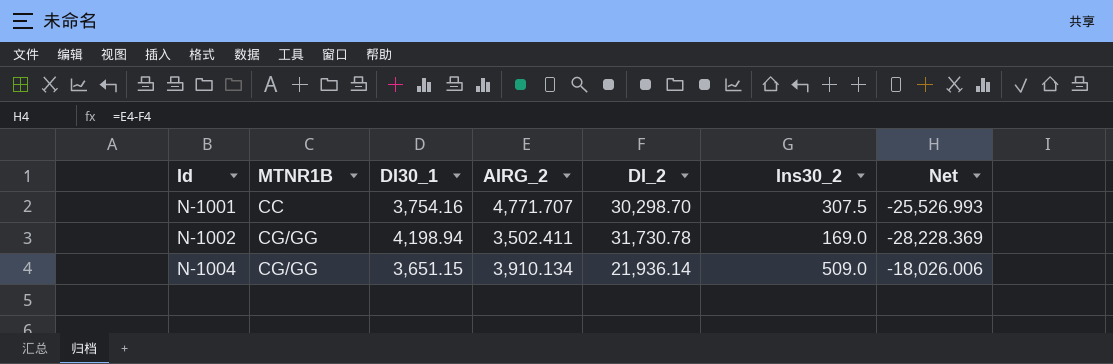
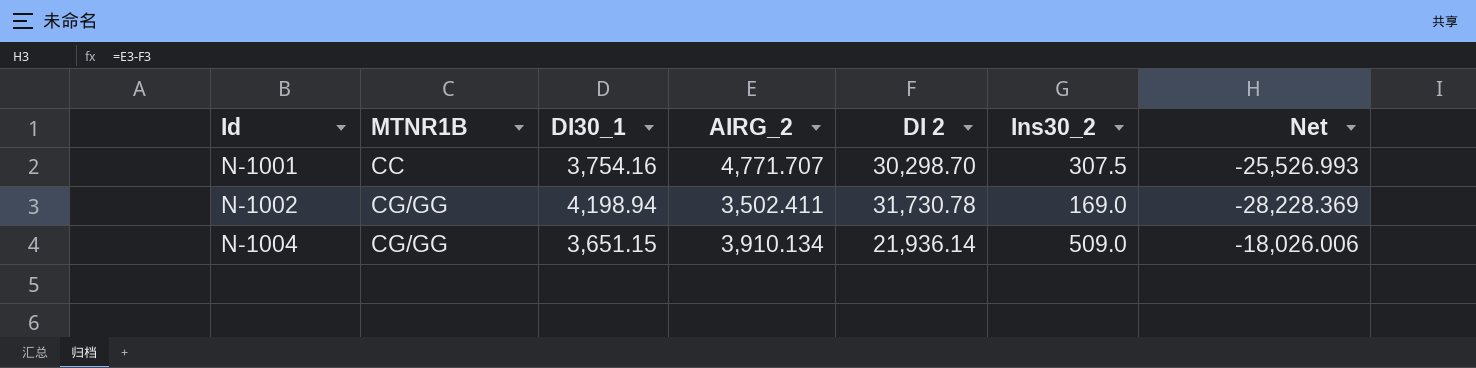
column name: DI_2 -> DI 2

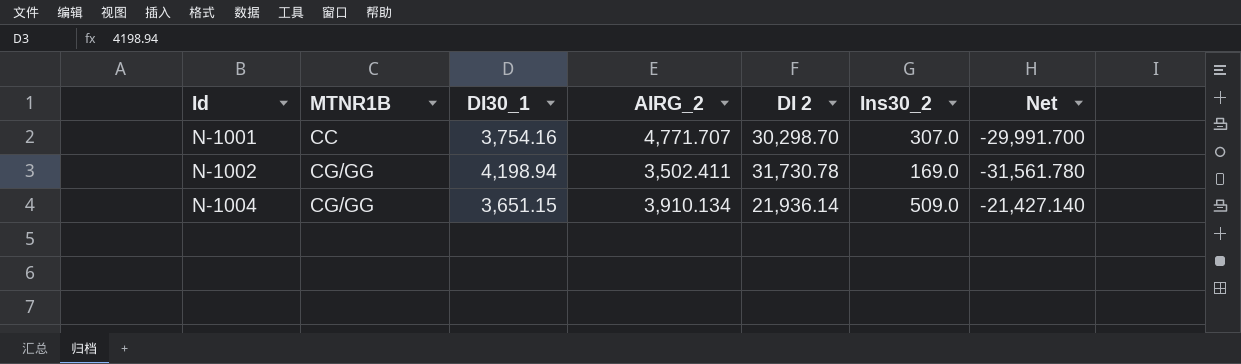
column Net | formula: [AIRG_2] - [DI 2] -> [Ins30_2] - [DI 2]
N-1001 | Ins30_2: 307.5 -> 307.0

